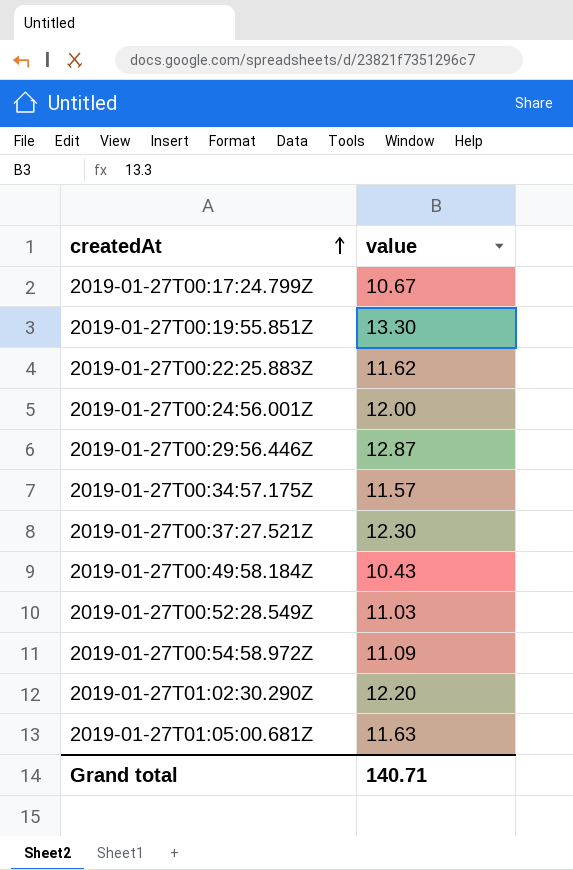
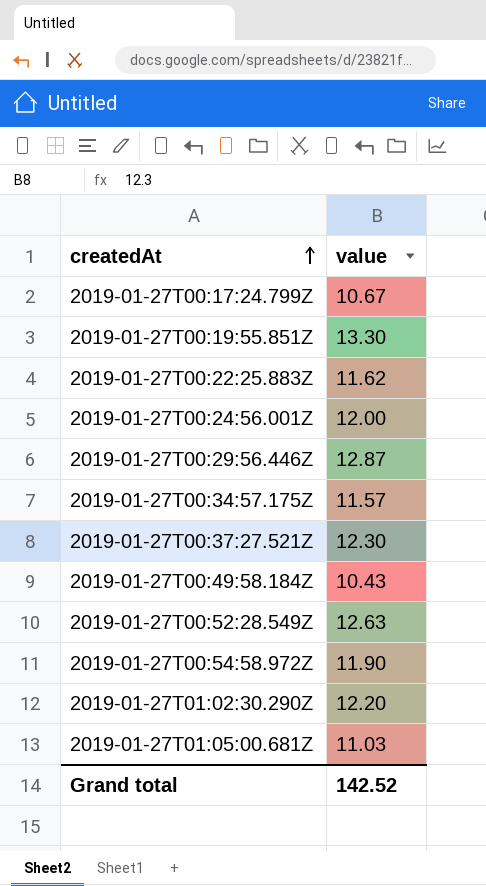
2019-01-27T00:52:28.549Z | value: 11.03 -> 12.63
2019-01-27T00:54:58.972Z | value: 11.09 -> 11.90
2019-01-27T01:05:00.681Z | value: 11.63 -> 11.03
Grand total | value: 140.71 -> 142.52

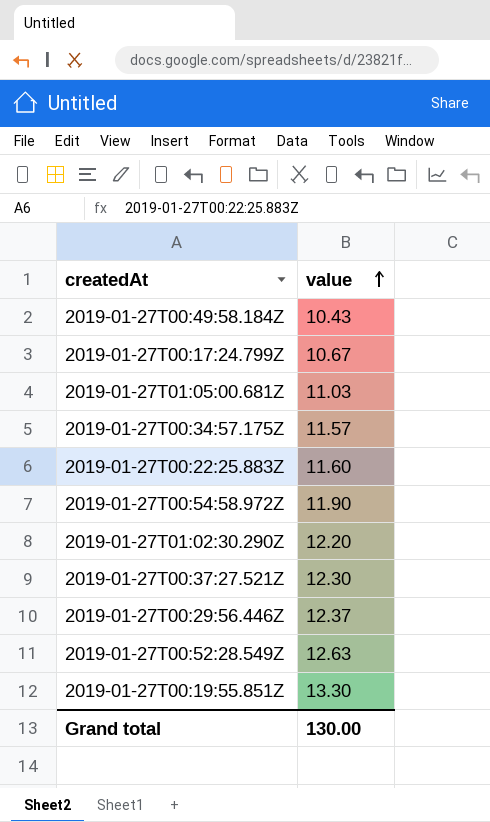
row order: createdAt ascending -> value ascending
row 2019-01-27T00:24:56.001Z: 12.00 -> none
2019-01-27T00:22:25.883Z | value: 11.62 -> 11.60
2019-01-27T00:29:56.446Z | value: 12.87 -> 12.37
Grand total | value: 142.52 -> 130.00

